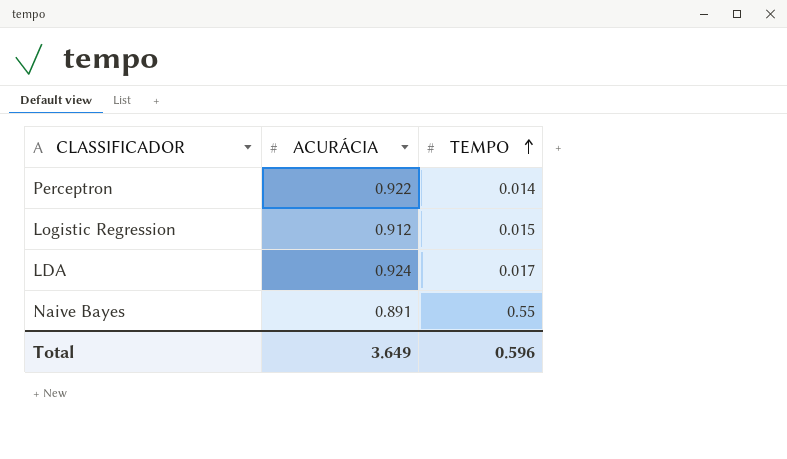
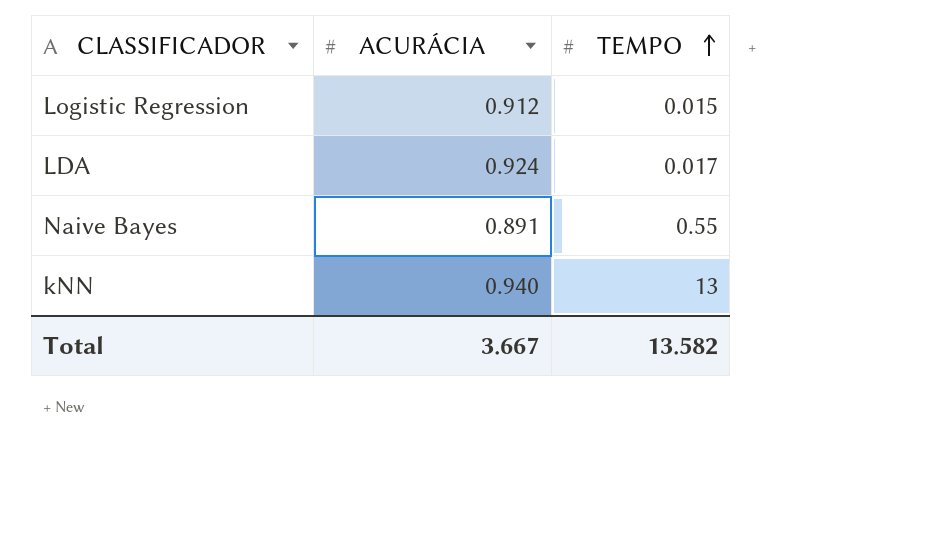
row Perceptron: 0.922 | 0.014 -> none
row kNN: none -> 0.940 | 13
Total | ACURÁCIA: 3.649 -> 3.667
Total | TEMPO: 0.596 -> 13.582

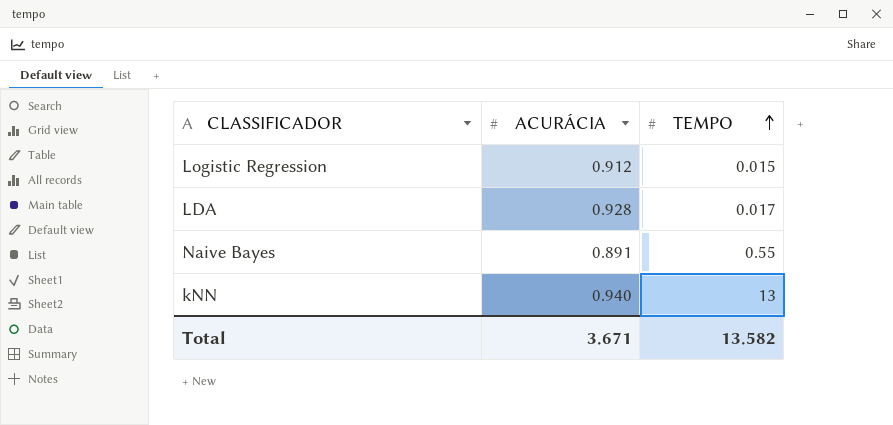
LDA | ACURÁCIA: 0.924 -> 0.928
Total | ACURÁCIA: 3.667 -> 3.671

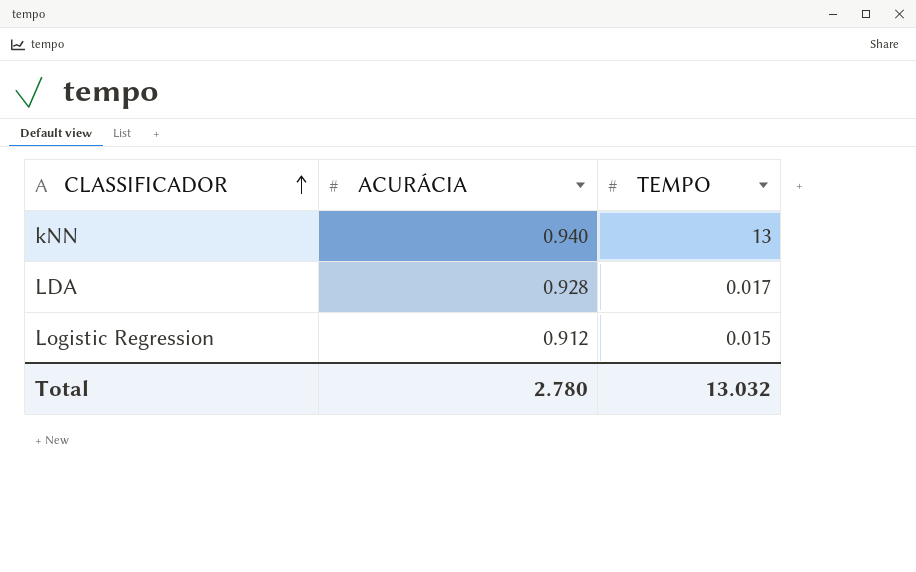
row order: TEMPO ascending -> CLASSIFICADOR ascending
row Naive Bayes: 0.891 | 0.55 -> none
Total | ACURÁCIA: 3.671 -> 2.780
Total | TEMPO: 13.582 -> 13.032

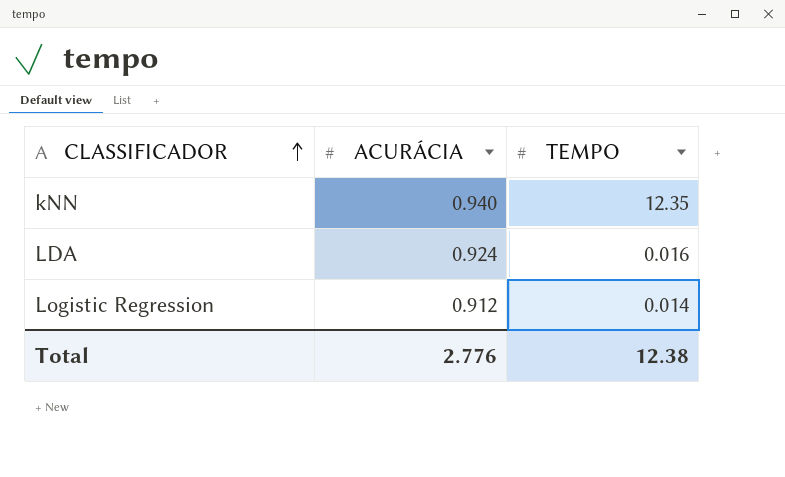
kNN | TEMPO: 13 -> 12.35
LDA | ACURÁCIA: 0.928 -> 0.924
LDA | TEMPO: 0.017 -> 0.016
Logistic Regression | TEMPO: 0.015 -> 0.014
Total | ACURÁCIA: 2.780 -> 2.776
Total | TEMPO: 13.032 -> 12.38

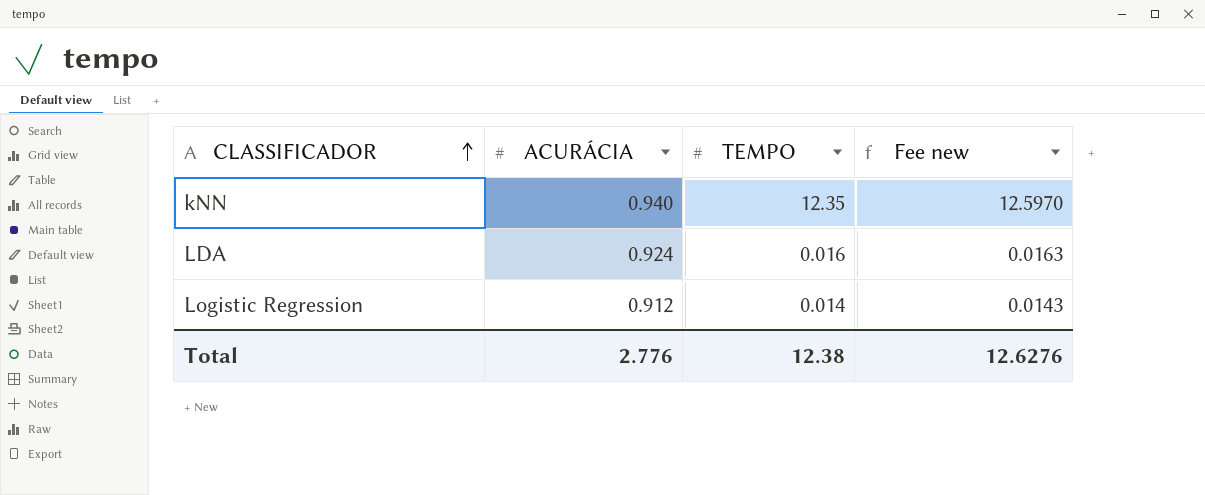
column Fee new | formula: none -> [TEMPO] * 1.02

